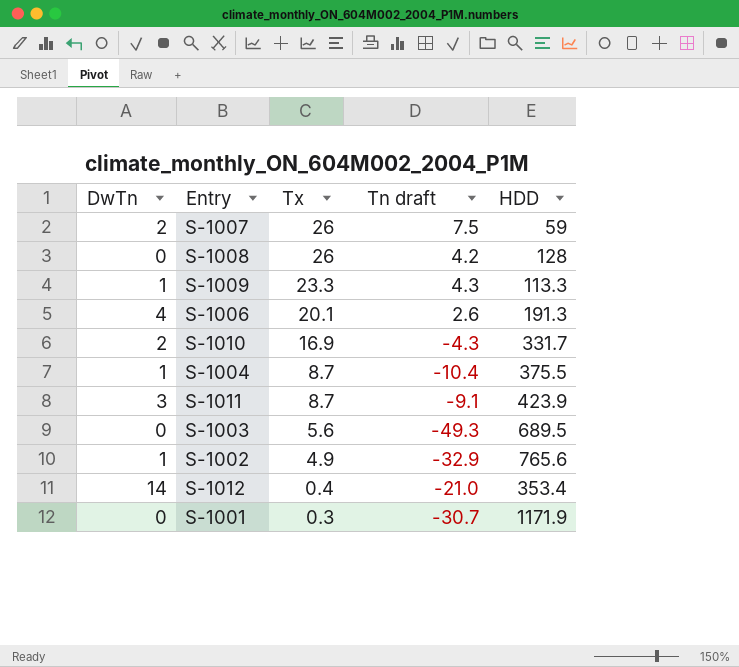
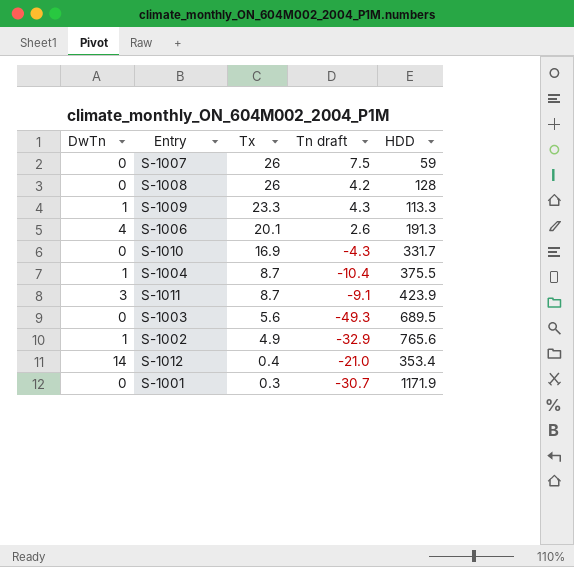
S-1007 | DwTn: 2 -> 0
S-1010 | DwTn: 2 -> 0

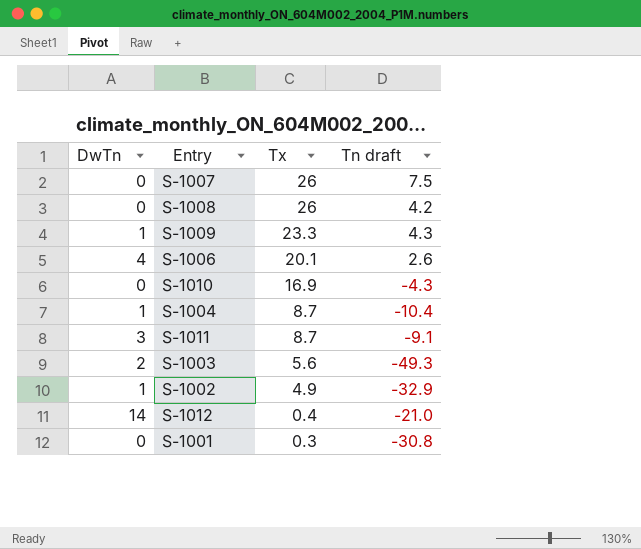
column HDD | position: 5 -> none
S-1003 | DwTn: 0 -> 2
S-1001 | Tn draft: -30.7 -> -30.8

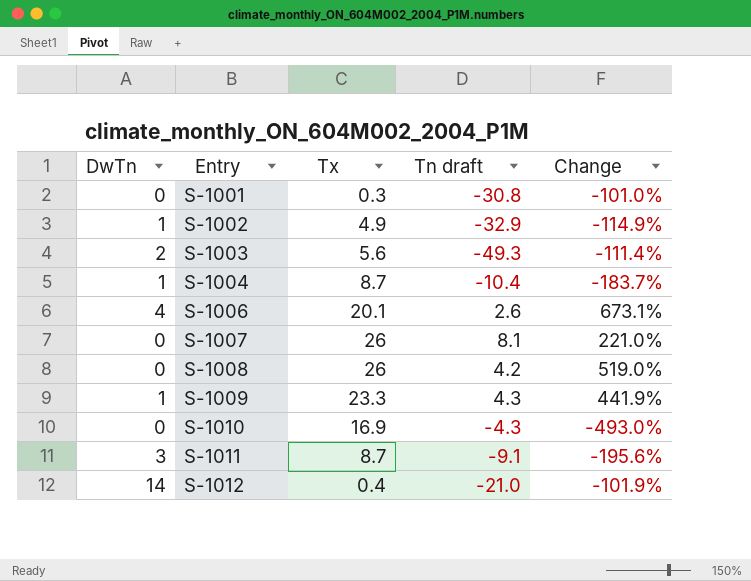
row order: Tx descending -> Entry ascending
column Change | formula: none -> ([Tx] - [Tn draft]) / [Tn draft]
S-1007 | Tn draft: 7.5 -> 8.1

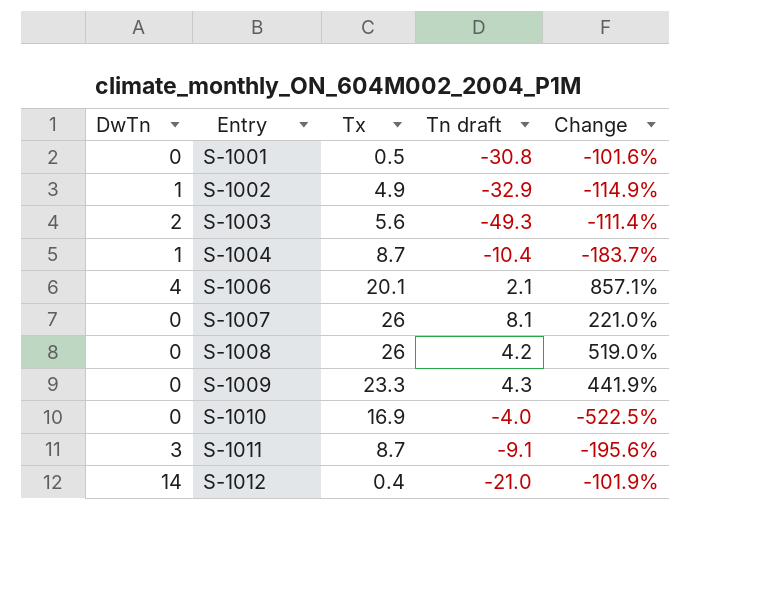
S-1001 | Tx: 0.3 -> 0.5
S-1001 | Change: -101.0% -> -101.6%
S-1006 | Tn draft: 2.6 -> 2.1
S-1006 | Change: 673.1% -> 857.1%
S-1009 | DwTn: 1 -> 0
S-1010 | Tn draft: -4.3 -> -4.0
S-1010 | Change: -493.0% -> -522.5%

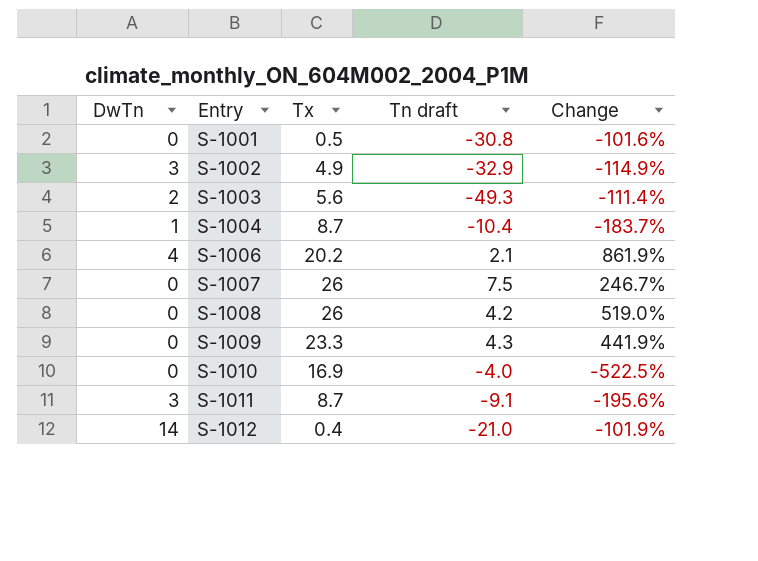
S-1002 | DwTn: 1 -> 3
S-1006 | Tx: 20.1 -> 20.2
S-1006 | Change: 857.1% -> 861.9%
S-1007 | Tn draft: 8.1 -> 7.5
S-1007 | Change: 221.0% -> 246.7%

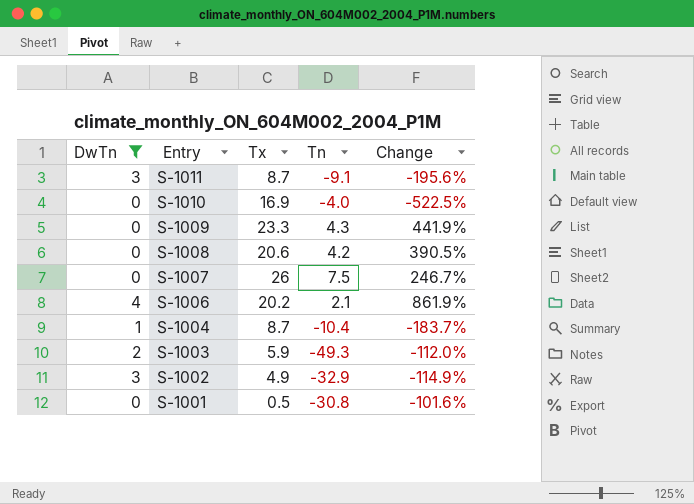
filter: none -> DwTn != 14
row order: Entry ascending -> Entry descending
column name: Tn draft -> Tn
S-1008 | Tx: 26 -> 20.6
S-1008 | Change: 519.0% -> 390.5%
S-1003 | Tx: 5.6 -> 5.9
S-1003 | Change: -111.4% -> -112.0%

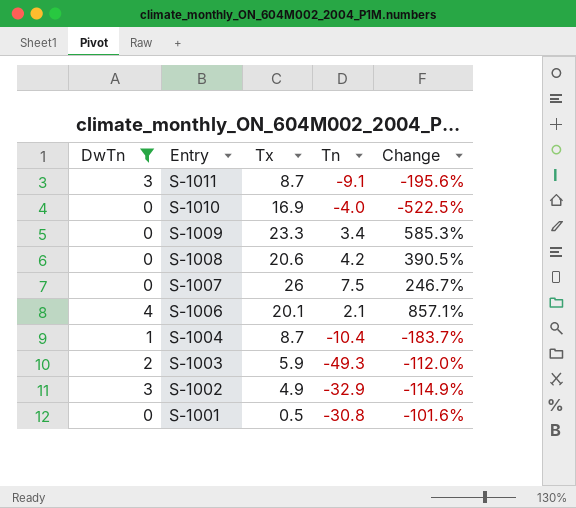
S-1009 | Tn: 4.3 -> 3.4
S-1009 | Change: 441.9% -> 585.3%
S-1006 | Tx: 20.2 -> 20.1
S-1006 | Change: 861.9% -> 857.1%

